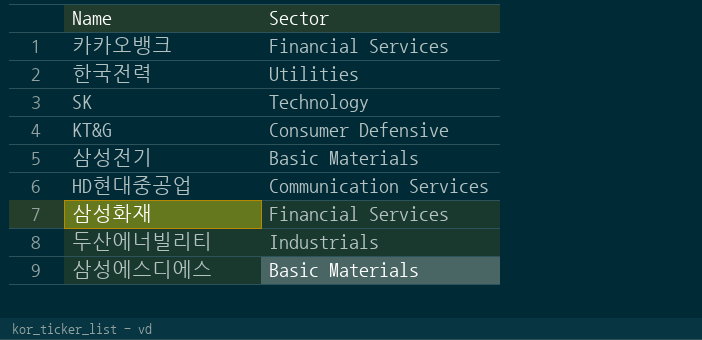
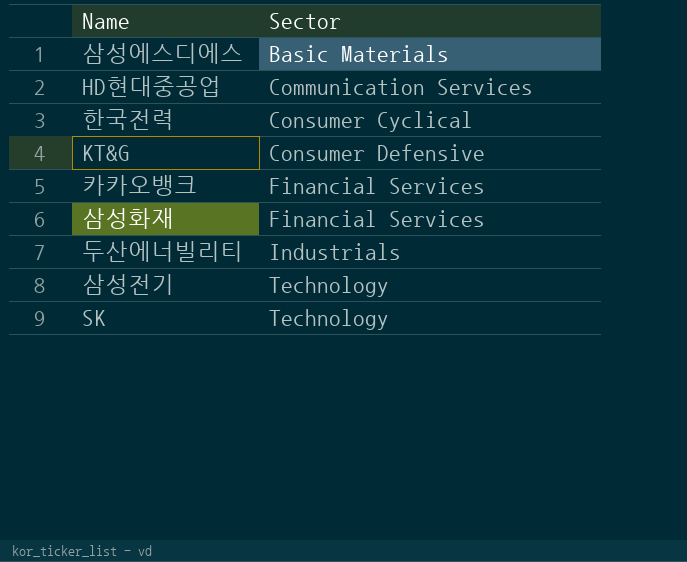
row order: none -> Sector ascending
한국전력 | Sector: Utilities -> Consumer Cyclical
삼성전기 | Sector: Basic Materials -> Technology

